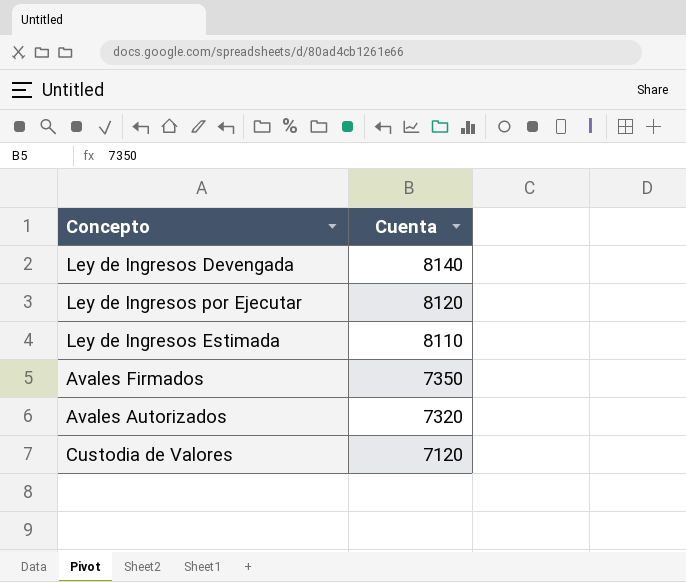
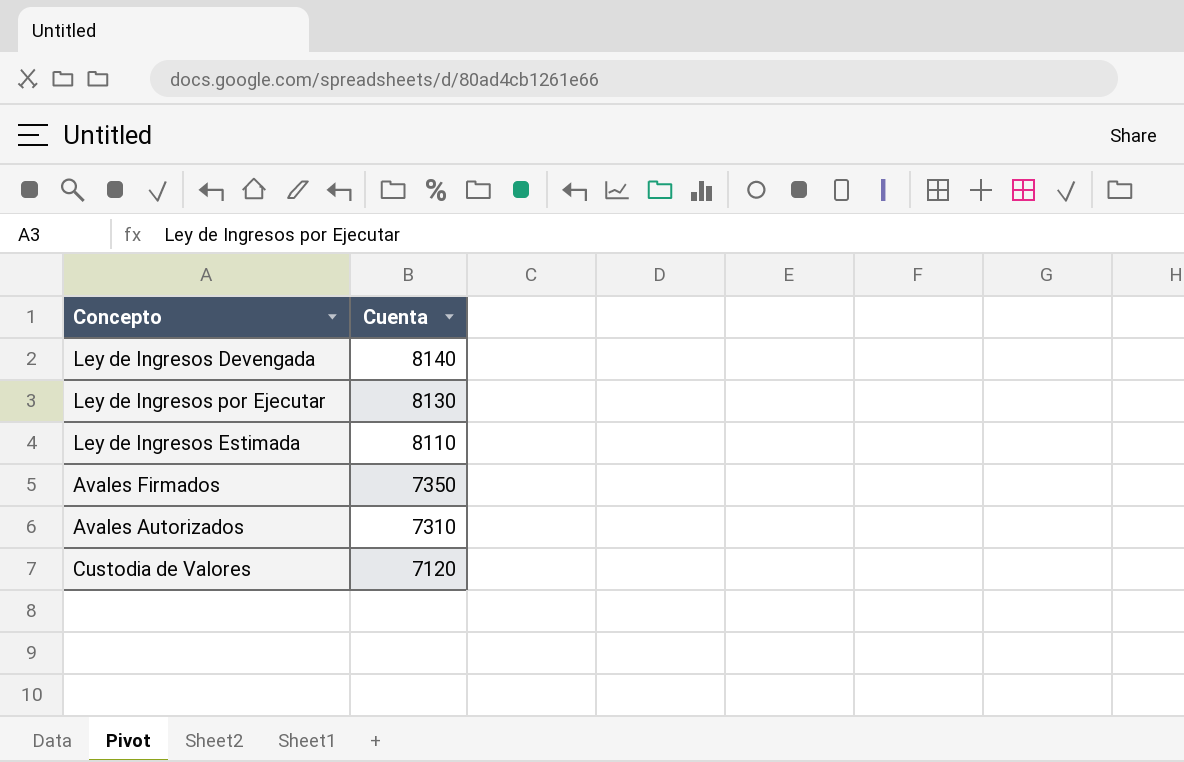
Ley de Ingresos por Ejecutar | Cuenta: 8120 -> 8130
Avales Autorizados | Cuenta: 7320 -> 7310

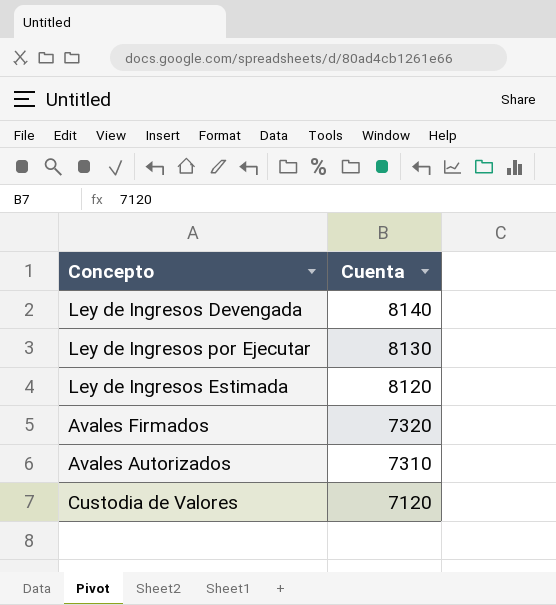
Ley de Ingresos Estimada | Cuenta: 8110 -> 8120
Avales Firmados | Cuenta: 7350 -> 7320

